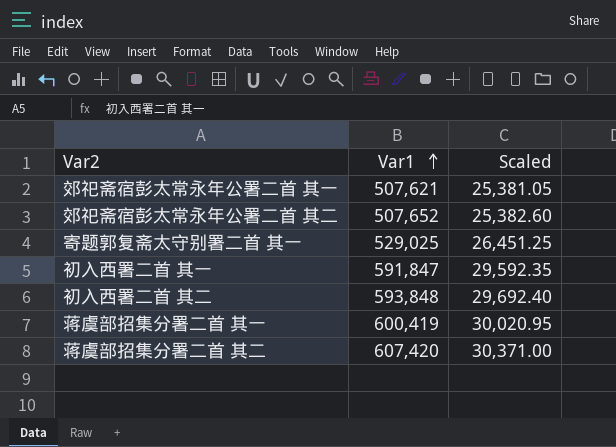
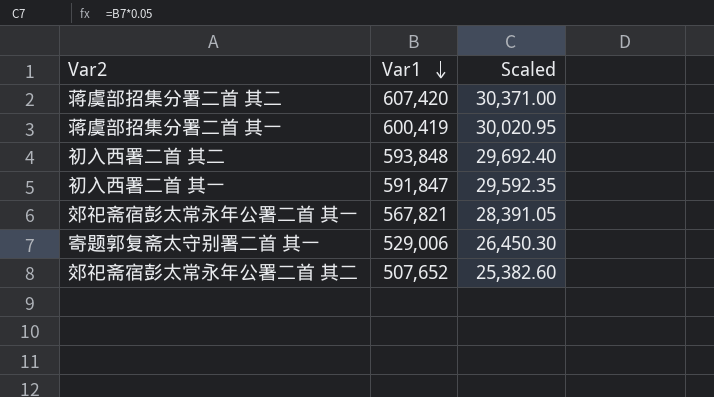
row order: Var1 ascending -> Var1 descending
郊祀斋宿彭太常永年公署二首 其一 | Var1: 507,621 -> 567,821
郊祀斋宿彭太常永年公署二首 其一 | Scaled: 25,381.05 -> 28,391.05
寄题郭复斋太守别署二首 其一 | Var1: 529,025 -> 529,006
寄题郭复斋太守别署二首 其一 | Scaled: 26,451.25 -> 26,450.30

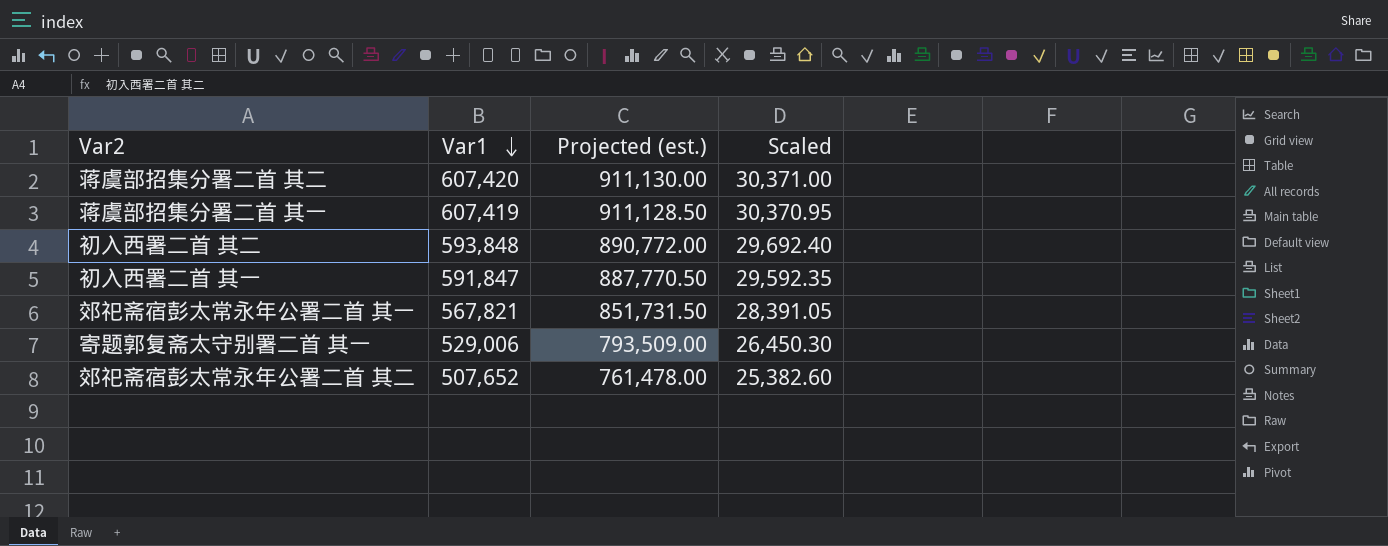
column Projected (est.) | formula: none -> [Var1] * 1.5
蒋虞部招集分署二首 其一 | Var1: 600,419 -> 607,419
蒋虞部招集分署二首 其一 | Scaled: 30,020.95 -> 30,370.95

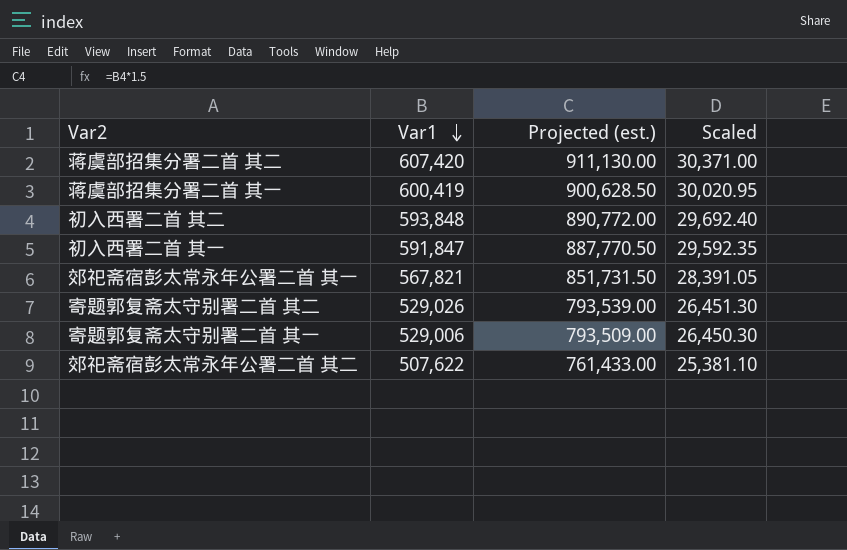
蒋虞部招集分署二首 其一 | Var1: 607,419 -> 600,419
蒋虞部招集分署二首 其一 | Projected (est.): 911,128.50 -> 900,628.50
蒋虞部招集分署二首 其一 | Scaled: 30,370.95 -> 30,020.95
row 寄题郭复斋太守别署二首 其二: none -> 529,026 | 793,539.00 | 26,451.30
郊祀斋宿彭太常永年公署二首 其二 | Var1: 507,652 -> 507,622
郊祀斋宿彭太常永年公署二首 其二 | Projected (est.): 761,478.00 -> 761,433.00
郊祀斋宿彭太常永年公署二首 其二 | Scaled: 25,382.60 -> 25,381.10

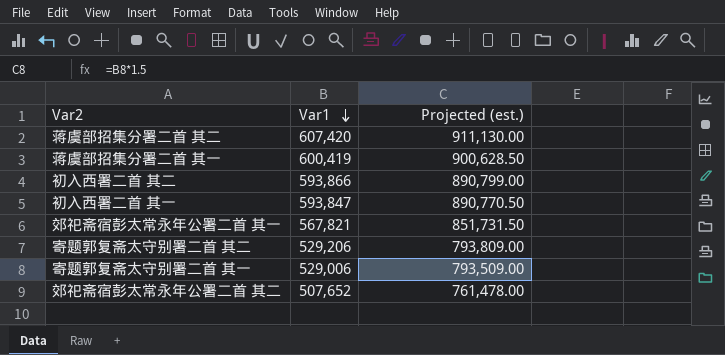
column Scaled | formula: [Var1] * 0.05 -> none
初入西署二首 其二 | Var1: 593,848 -> 593,866
初入西署二首 其二 | Projected (est.): 890,772.00 -> 890,799.00
初入西署二首 其一 | Var1: 591,847 -> 593,847
初入西署二首 其一 | Projected (est.): 887,770.50 -> 890,770.50
寄题郭复斋太守别署二首 其二 | Var1: 529,026 -> 529,206
寄题郭复斋太守别署二首 其二 | Projected (est.): 793,539.00 -> 793,809.00
郊祀斋宿彭太常永年公署二首 其二 | Var1: 507,622 -> 507,652
郊祀斋宿彭太常永年公署二首 其二 | Projected (est.): 761,433.00 -> 761,478.00

